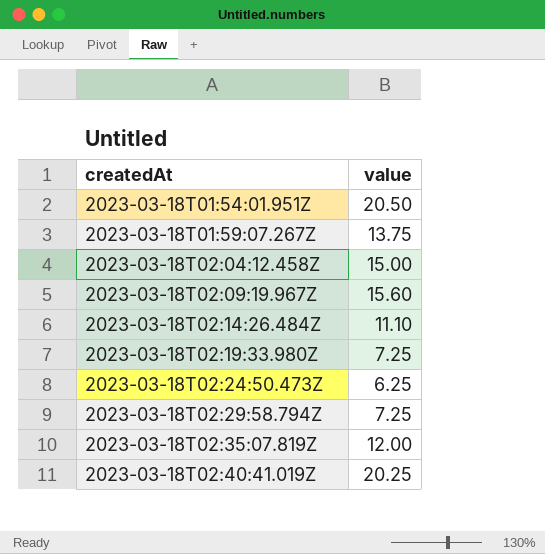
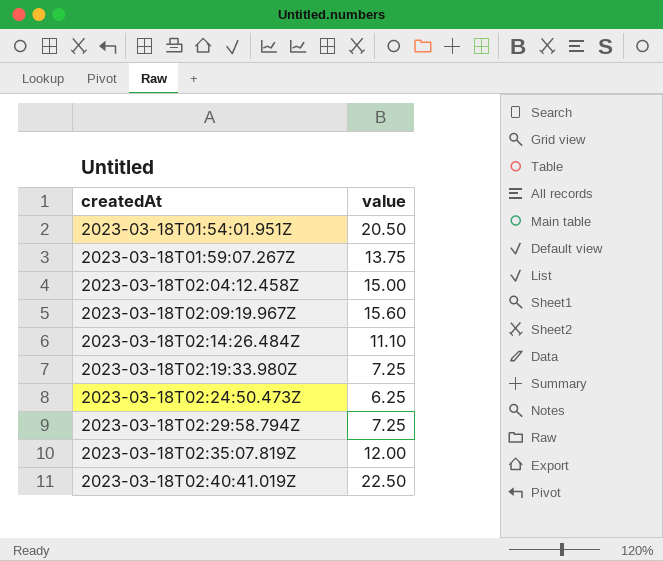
2023-03-18T02:40:41.019Z | value: 20.25 -> 22.50

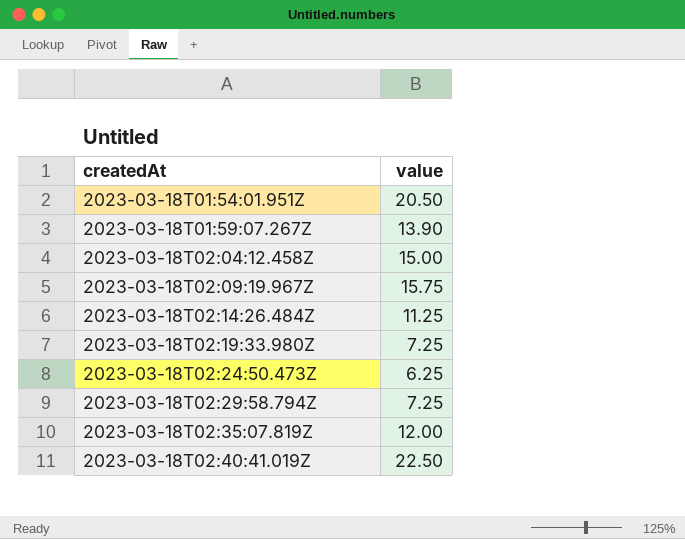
2023-03-18T01:59:07.267Z | value: 13.75 -> 13.90
2023-03-18T02:09:19.967Z | value: 15.60 -> 15.75
2023-03-18T02:14:26.484Z | value: 11.10 -> 11.25

